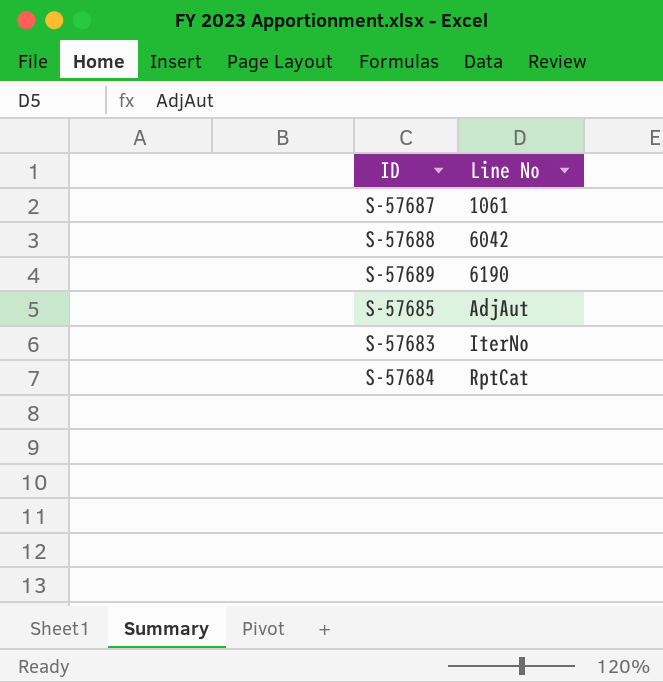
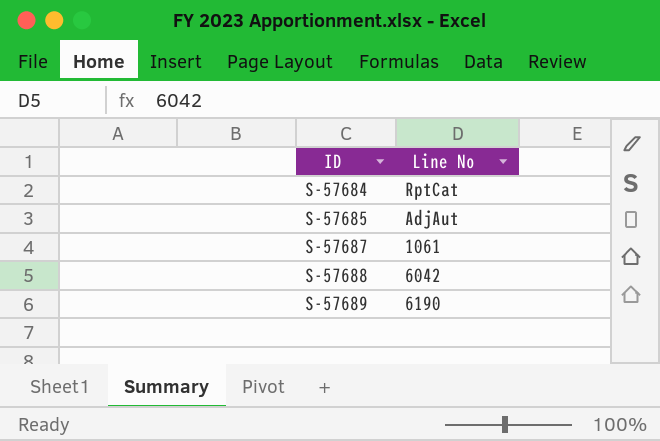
row order: Line No ascending -> ID ascending
row S-57683: IterNo -> none

